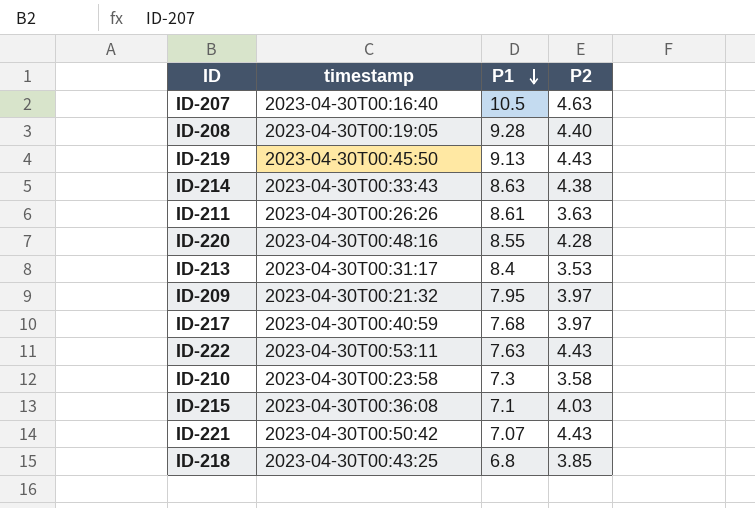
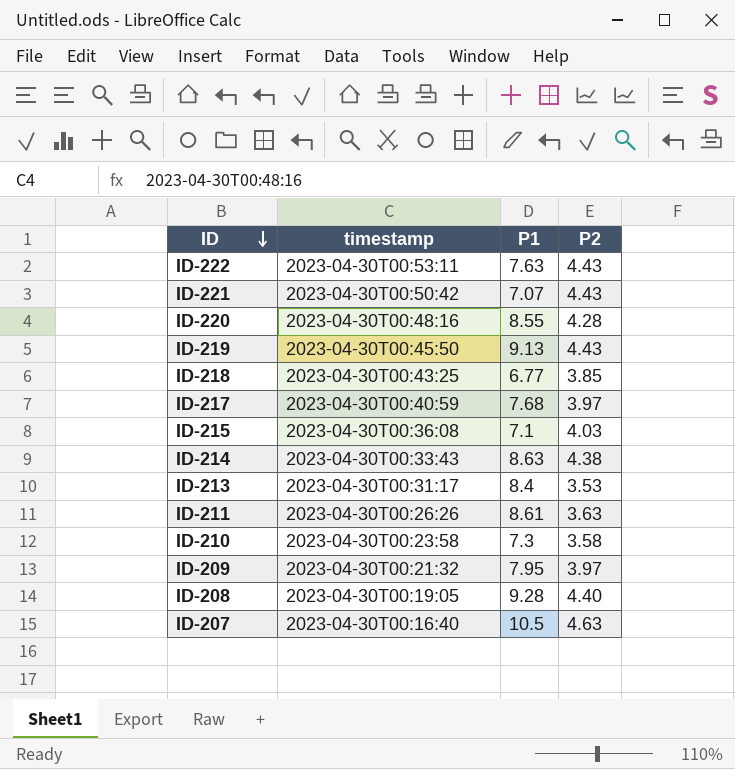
row order: P1 descending -> ID descending
ID-218 | P1: 6.8 -> 6.77

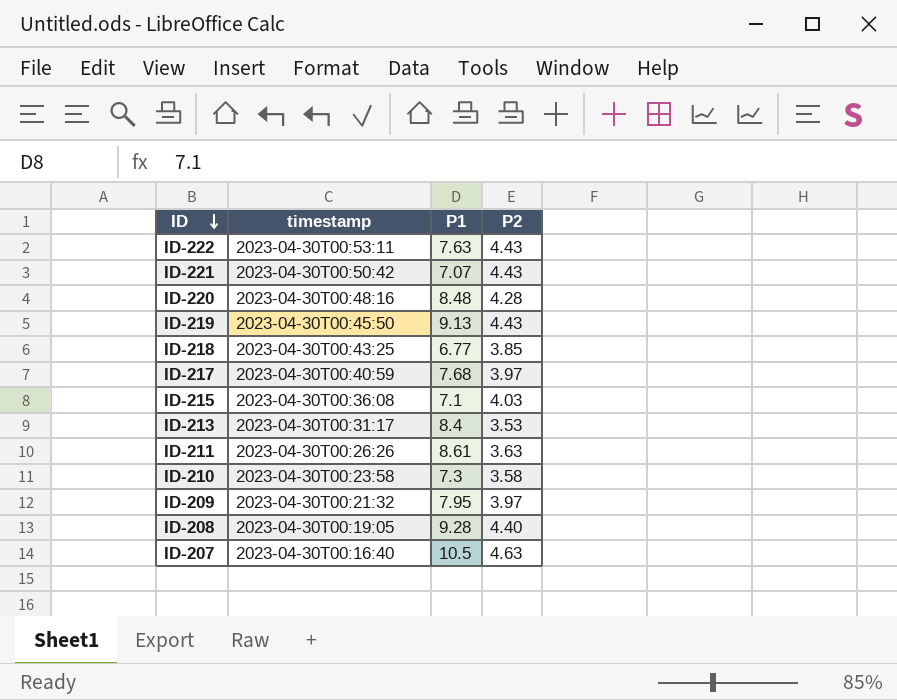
row ID-214: 2023-04-30T00:33:43 | 8.63 | 4.38 -> none
ID-220 | P1: 8.55 -> 8.48

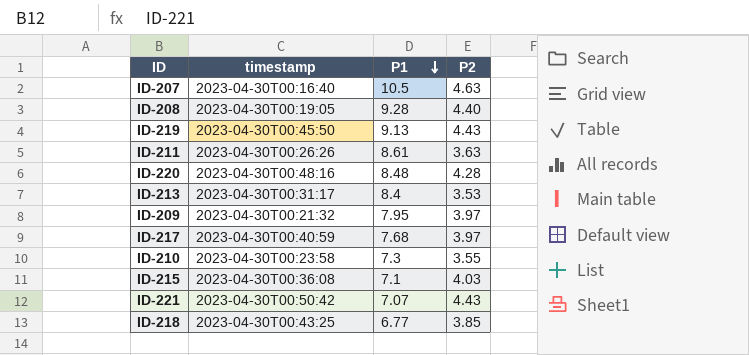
row order: ID descending -> P1 descending
row ID-222: 2023-04-30T00:53:11 | 7.63 | 4.43 -> none
ID-210 | P2: 3.58 -> 3.55

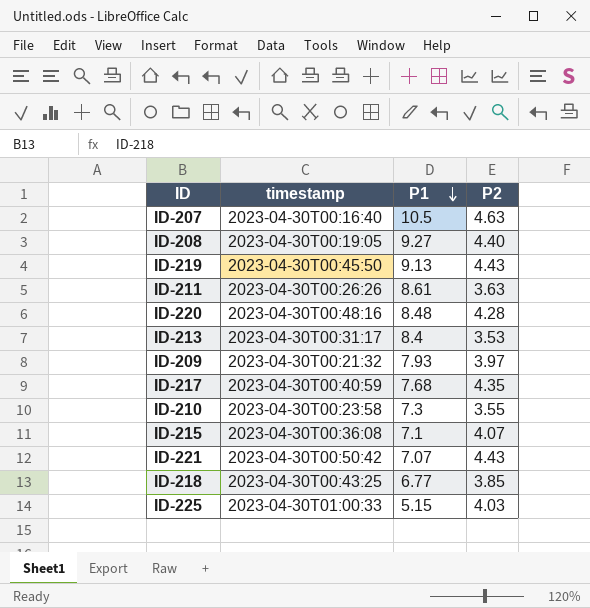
ID-208 | P1: 9.28 -> 9.27
ID-209 | P1: 7.95 -> 7.93
ID-217 | P2: 3.97 -> 4.35
ID-215 | P2: 4.03 -> 4.07
row ID-225: none -> 2023-04-30T01:00:33 | 5.15 | 4.03

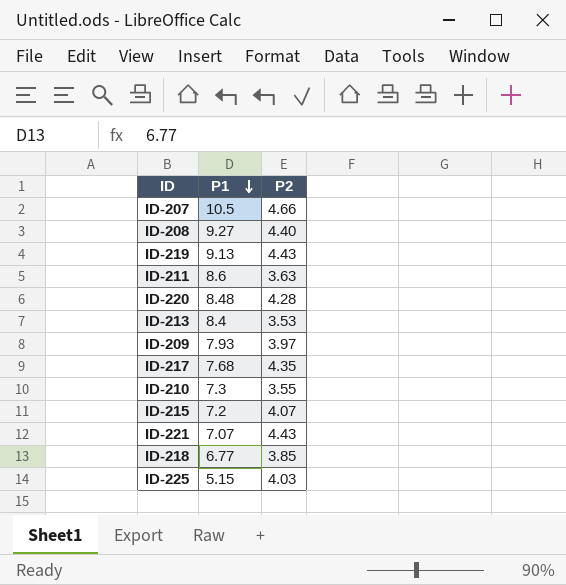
column timestamp | position: 2 -> none
ID-207 | P2: 4.63 -> 4.66
ID-211 | P1: 8.61 -> 8.6
ID-215 | P1: 7.1 -> 7.2

